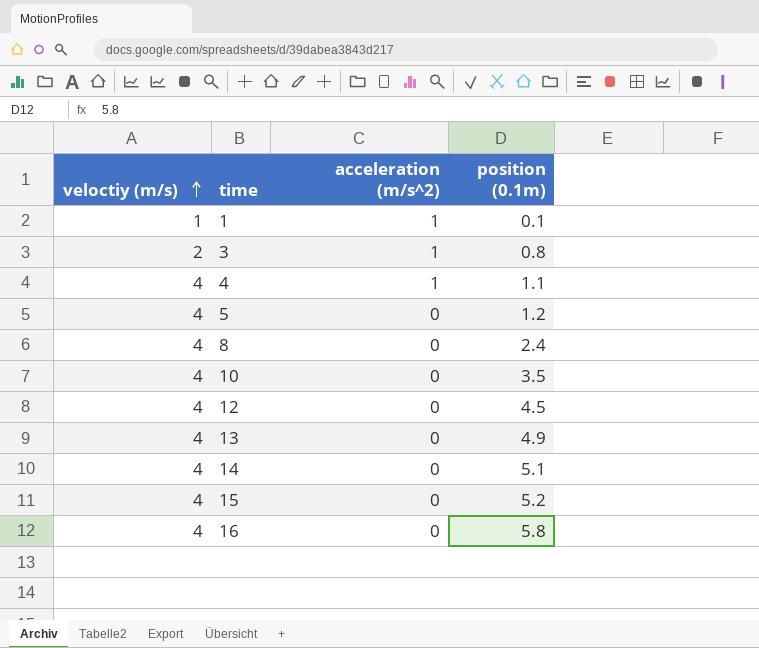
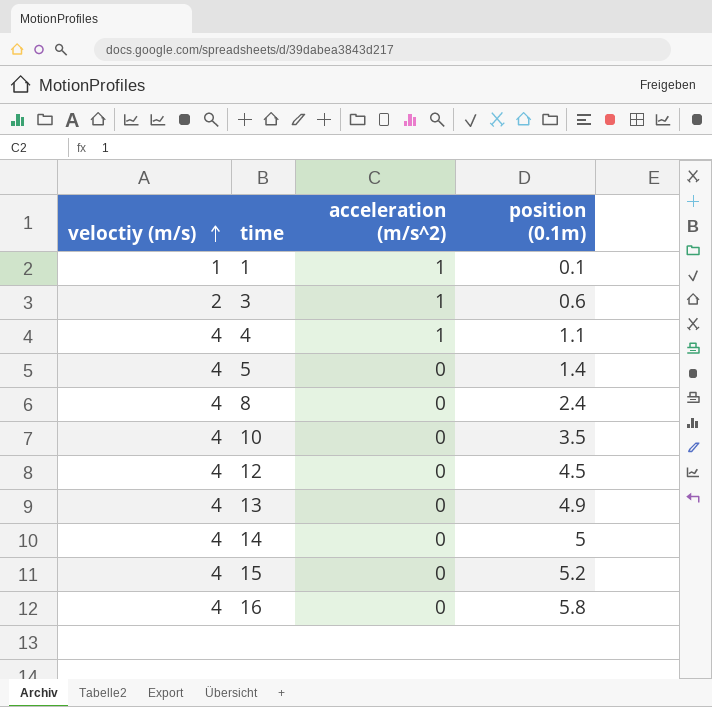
3 | position (0.1m): 0.8 -> 0.6
5 | position (0.1m): 1.2 -> 1.4
14 | position (0.1m): 5.1 -> 5

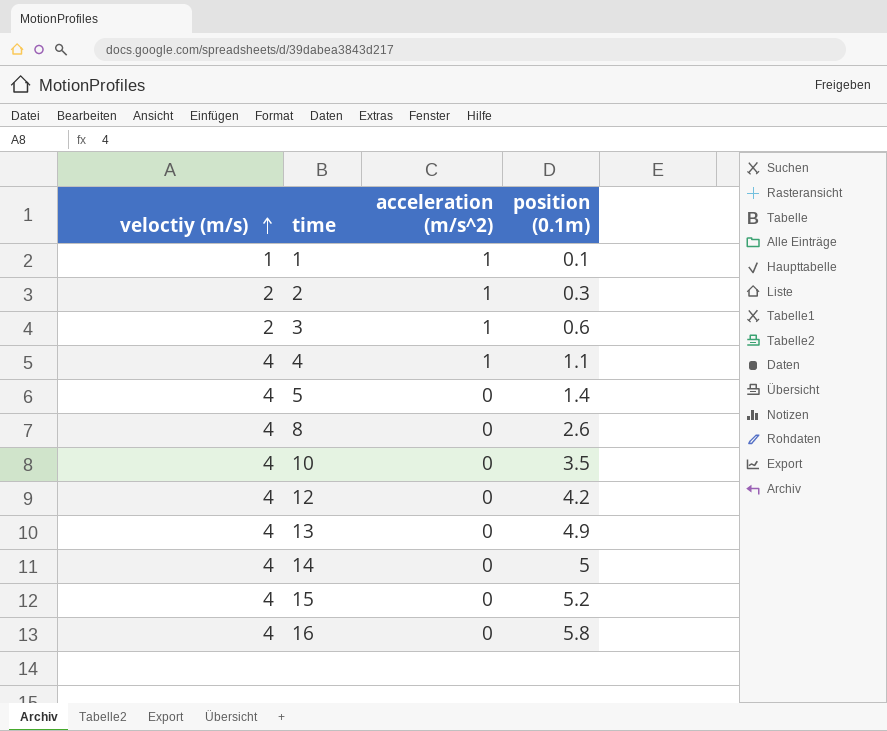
row 2: none -> 2 | 1 | 0.3
8 | position (0.1m): 2.4 -> 2.6
12 | position (0.1m): 4.5 -> 4.2

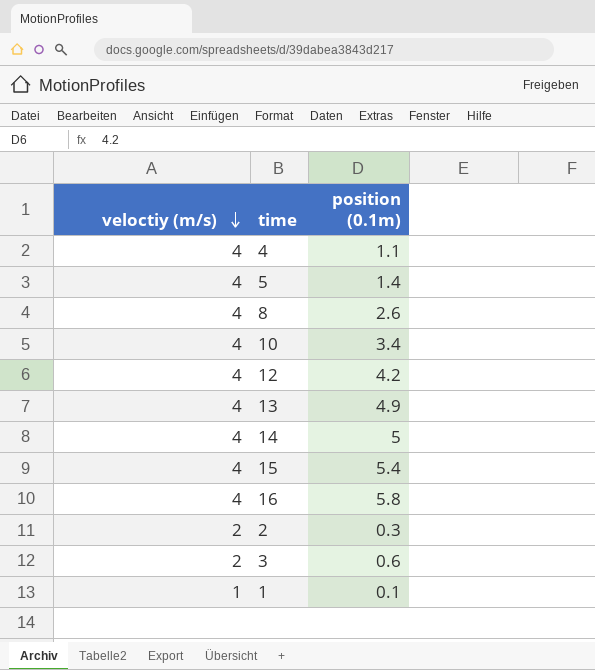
row order: veloctiy (m/s) ascending -> veloctiy (m/s) descending
column acceleration (m/s^2) | position: 3 -> none
10 | position (0.1m): 3.5 -> 3.4
15 | position (0.1m): 5.2 -> 5.4

